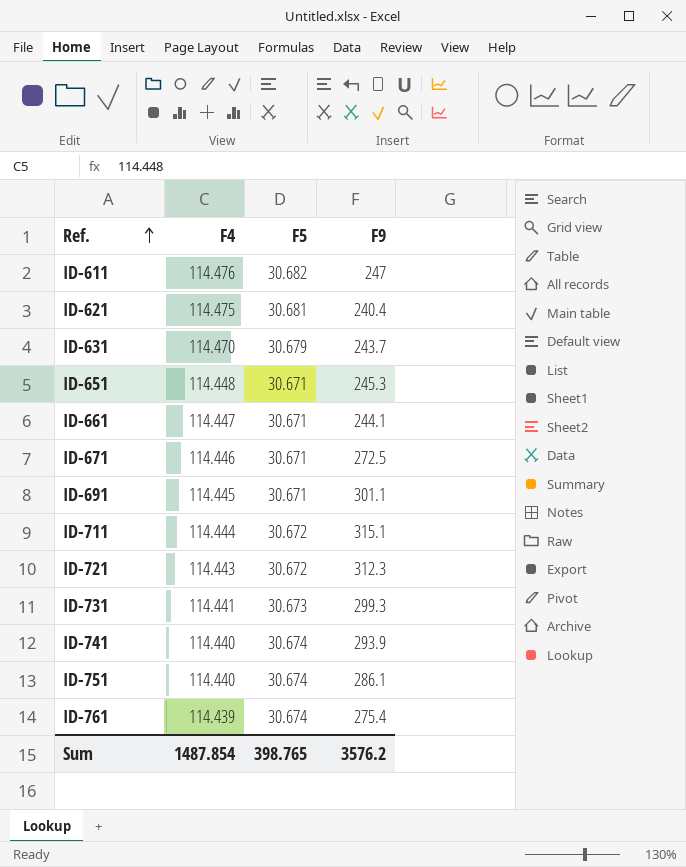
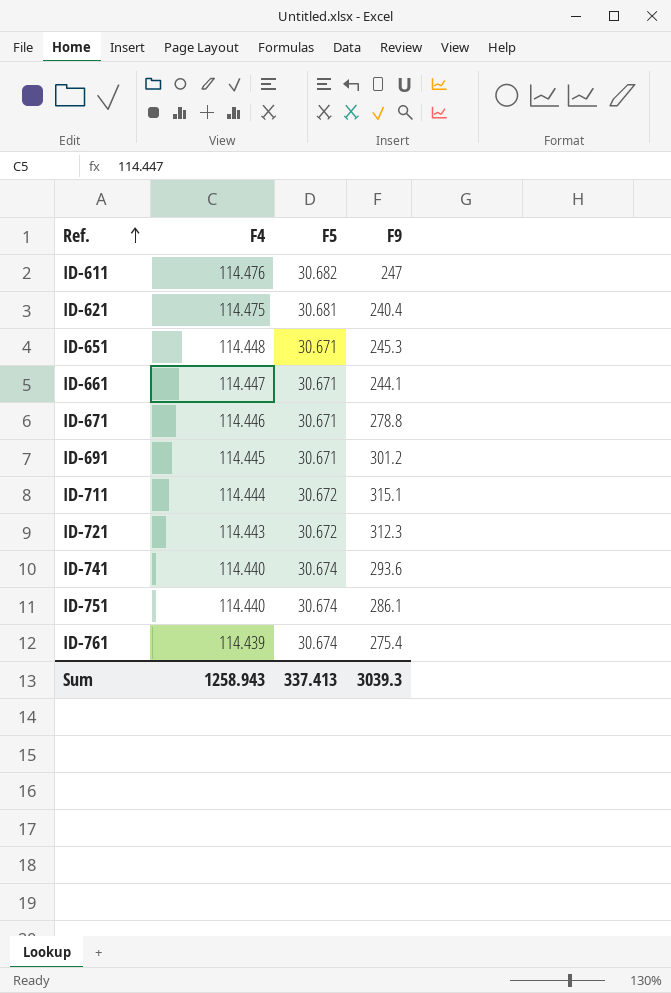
row ID-631: 114.470 | 30.679 | 243.7 -> none
row ID-731: 114.441 | 30.673 | 299.3 -> none
ID-671 | F9: 272.5 -> 278.8
ID-691 | F9: 301.1 -> 301.2
ID-741 | F9: 293.9 -> 293.6
Sum | F4: 1487.854 -> 1258.943
Sum | F5: 398.765 -> 337.413
Sum | F9: 3576.2 -> 3039.3

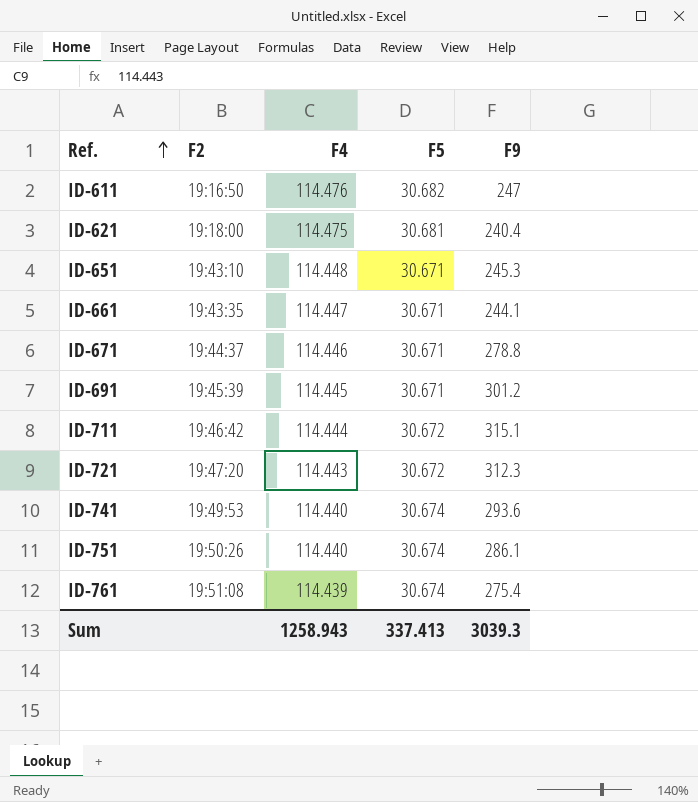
column F2 | position: none -> 2

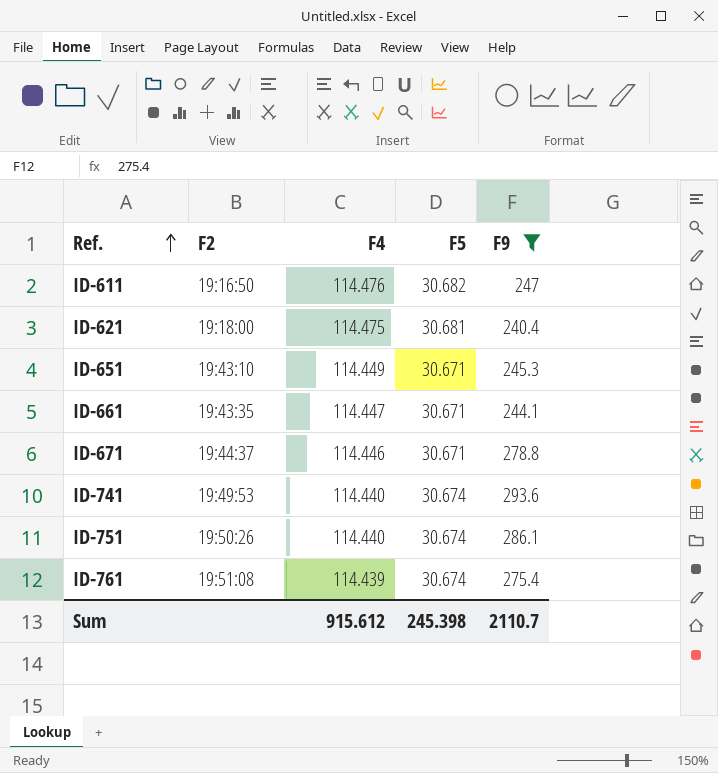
filter: none -> F9 <= 293.6
ID-651 | F4: 114.448 -> 114.449
Sum | F4: 1258.943 -> 915.612
Sum | F5: 337.413 -> 245.398
Sum | F9: 3039.3 -> 2110.7

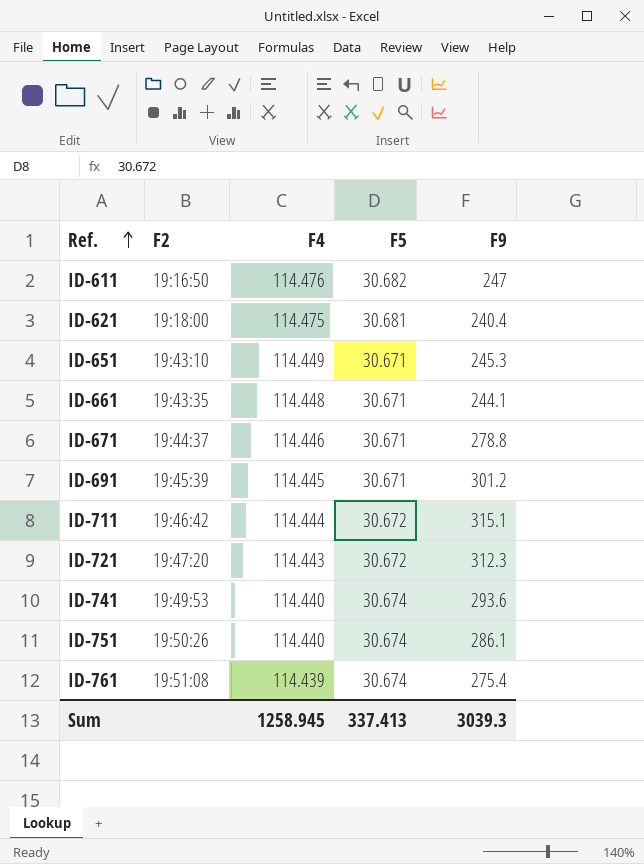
filter: F9 <= 293.6 -> none
ID-661 | F4: 114.447 -> 114.448
Sum | F4: 915.612 -> 1258.945
Sum | F5: 245.398 -> 337.413
Sum | F9: 2110.7 -> 3039.3

